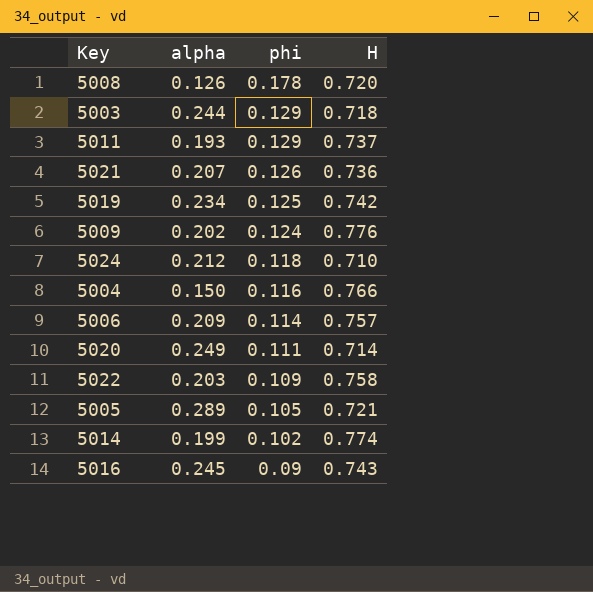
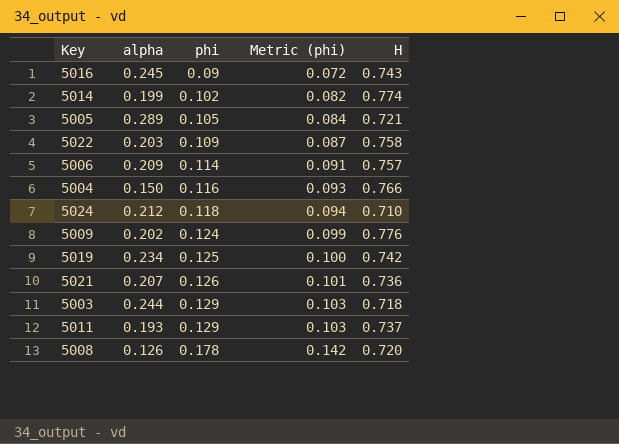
row order: phi descending -> phi ascending
column Metric (phi) | formula: none -> [phi] * 0.8
row 5020: 0.249 | 0.111 | 0.714 -> none

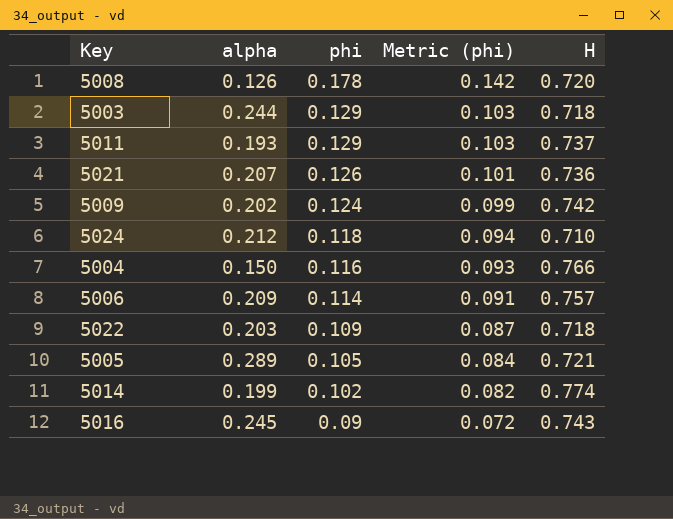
row order: phi ascending -> phi descending
row 5019: 0.234 | 0.125 | 0.100 | 0.742 -> none
5009 | H: 0.776 -> 0.742
5022 | H: 0.758 -> 0.718

